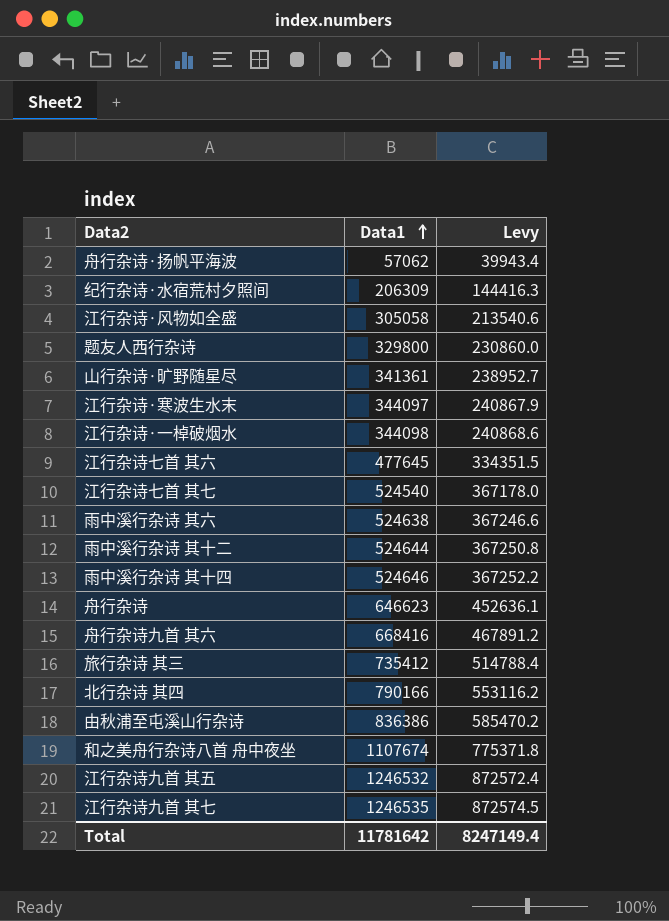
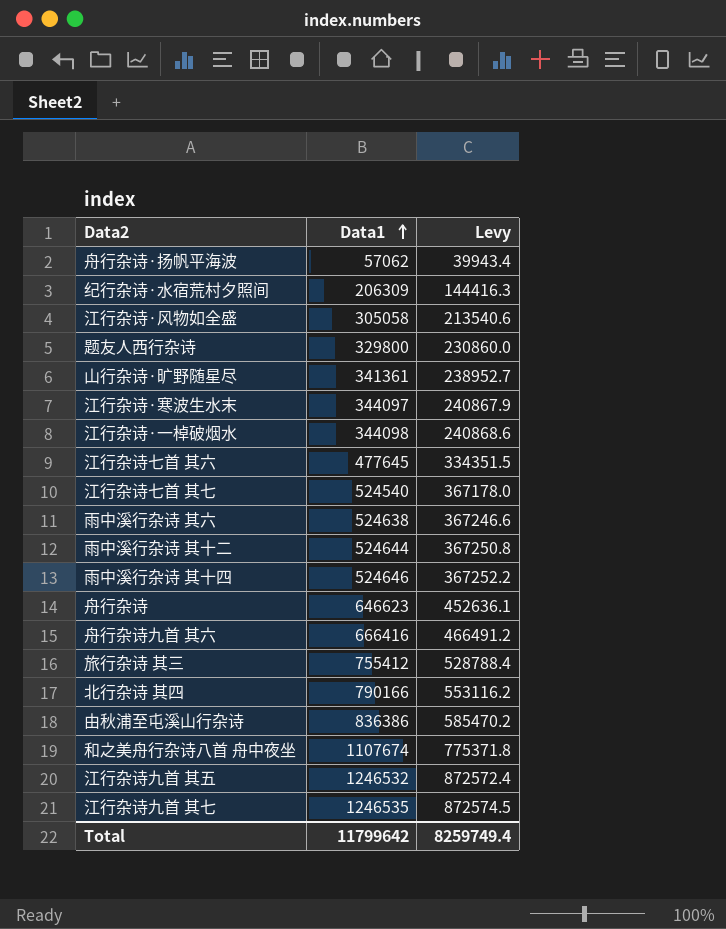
舟行杂诗九首 其六 | Data1: 668416 -> 666416
舟行杂诗九首 其六 | Levy: 467891.2 -> 466491.2
旅行杂诗 其三 | Data1: 735412 -> 755412
旅行杂诗 其三 | Levy: 514788.4 -> 528788.4
Total | Data1: 11781642 -> 11799642
Total | Levy: 8247149.4 -> 8259749.4

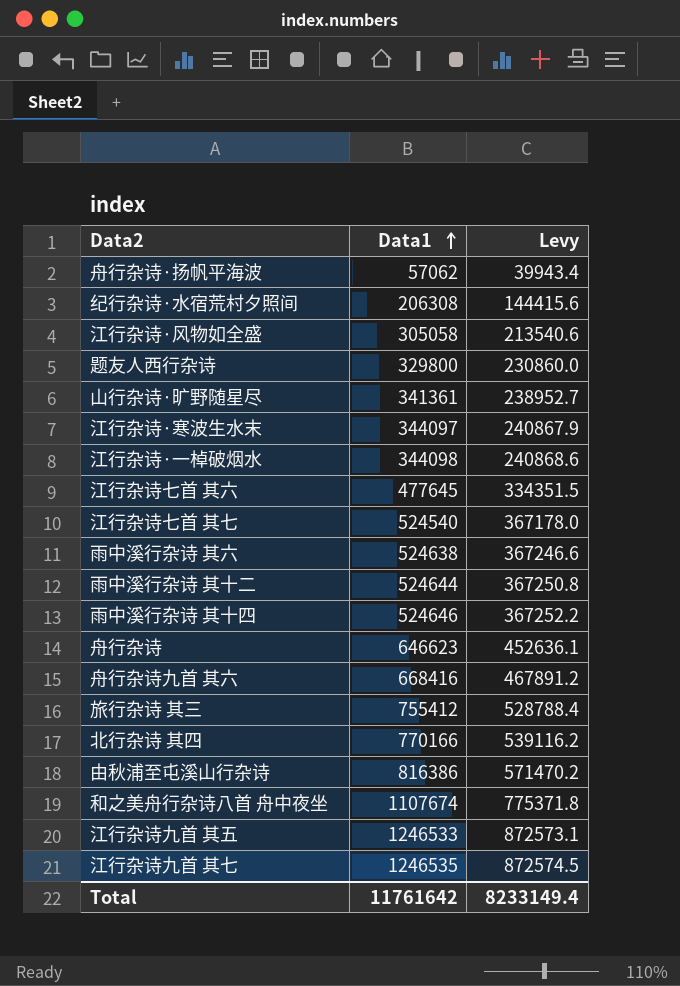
纪行杂诗·水宿荒村夕照间 | Data1: 206309 -> 206308
纪行杂诗·水宿荒村夕照间 | Levy: 144416.3 -> 144415.6
舟行杂诗九首 其六 | Data1: 666416 -> 668416
舟行杂诗九首 其六 | Levy: 466491.2 -> 467891.2
北行杂诗 其四 | Data1: 790166 -> 770166
北行杂诗 其四 | Levy: 553116.2 -> 539116.2
由秋浦至屯溪山行杂诗 | Data1: 836386 -> 816386
由秋浦至屯溪山行杂诗 | Levy: 585470.2 -> 571470.2
江行杂诗九首 其五 | Data1: 1246532 -> 1246533
江行杂诗九首 其五 | Levy: 872572.4 -> 872573.1
Total | Data1: 11799642 -> 11761642
Total | Levy: 8259749.4 -> 8233149.4

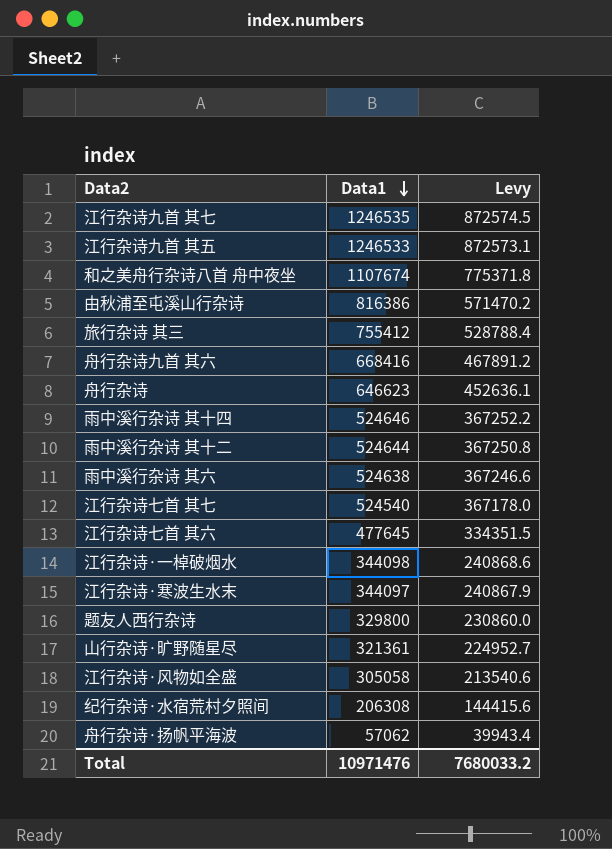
row order: Data1 ascending -> Data1 descending
row 北行杂诗 其四: 770166 | 539116.2 -> none
山行杂诗·旷野随星尽 | Data1: 341361 -> 321361
山行杂诗·旷野随星尽 | Levy: 238952.7 -> 224952.7
Total | Data1: 11761642 -> 10971476
Total | Levy: 8233149.4 -> 7680033.2

